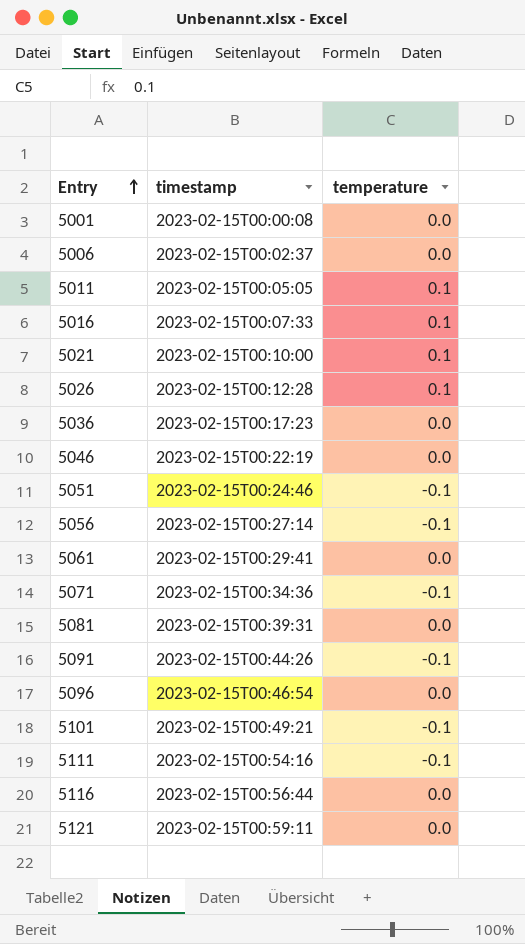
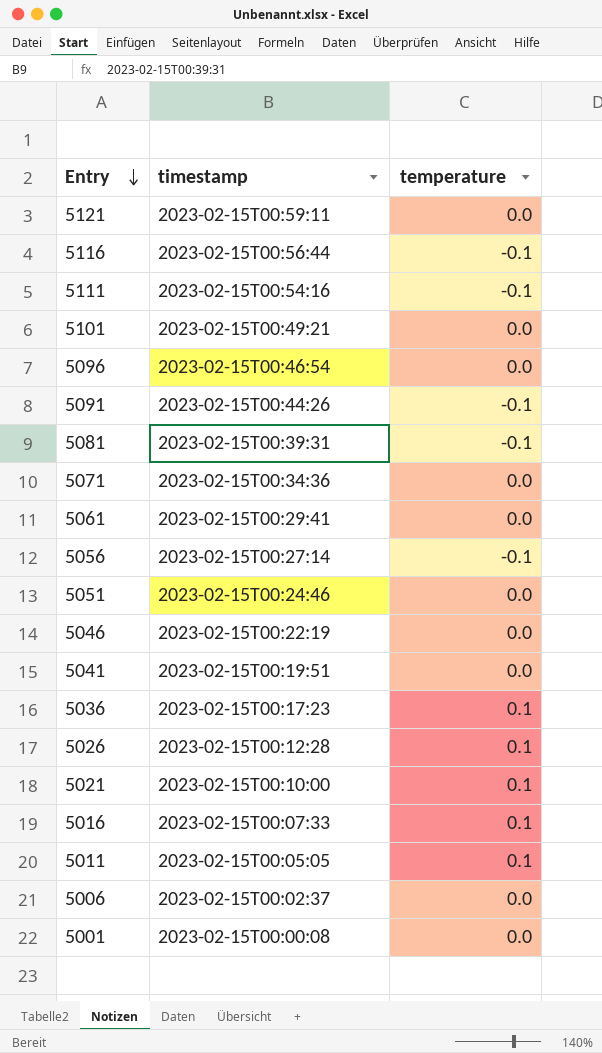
row order: Entry ascending -> Entry descending
5116 | temperature: 0.0 -> -0.1
5101 | temperature: -0.1 -> 0.0
5081 | temperature: 0.0 -> -0.1
5071 | temperature: -0.1 -> 0.0
5051 | temperature: -0.1 -> 0.0
row 5041: none -> 2023-02-15T00:19:51 | 0.0
5036 | temperature: 0.0 -> 0.1

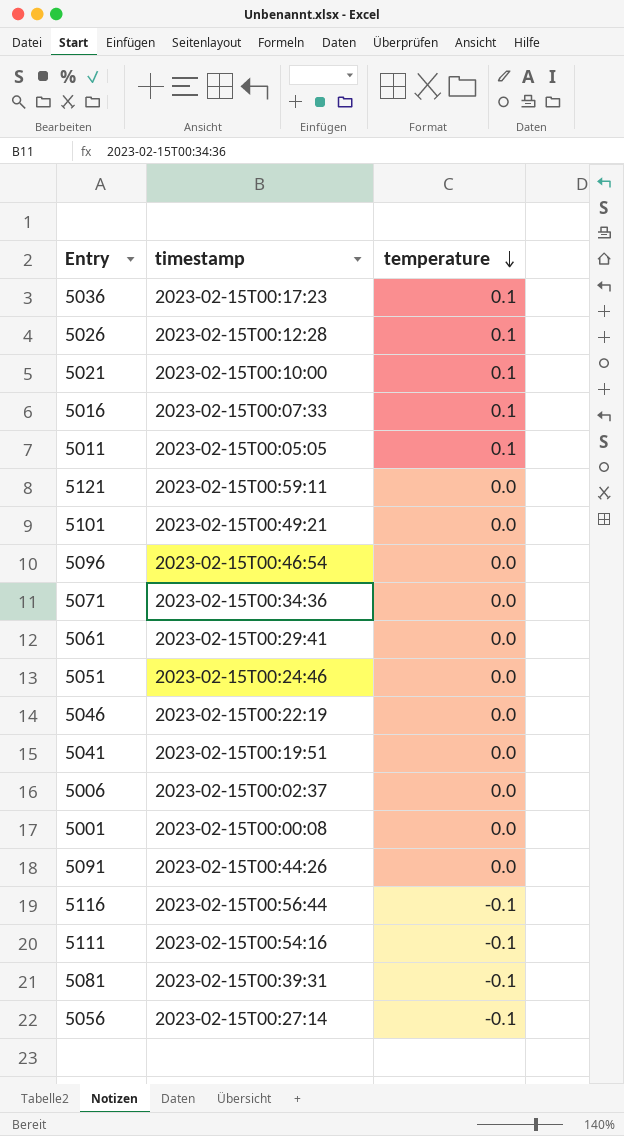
row order: Entry descending -> temperature descending
5091 | temperature: -0.1 -> 0.0

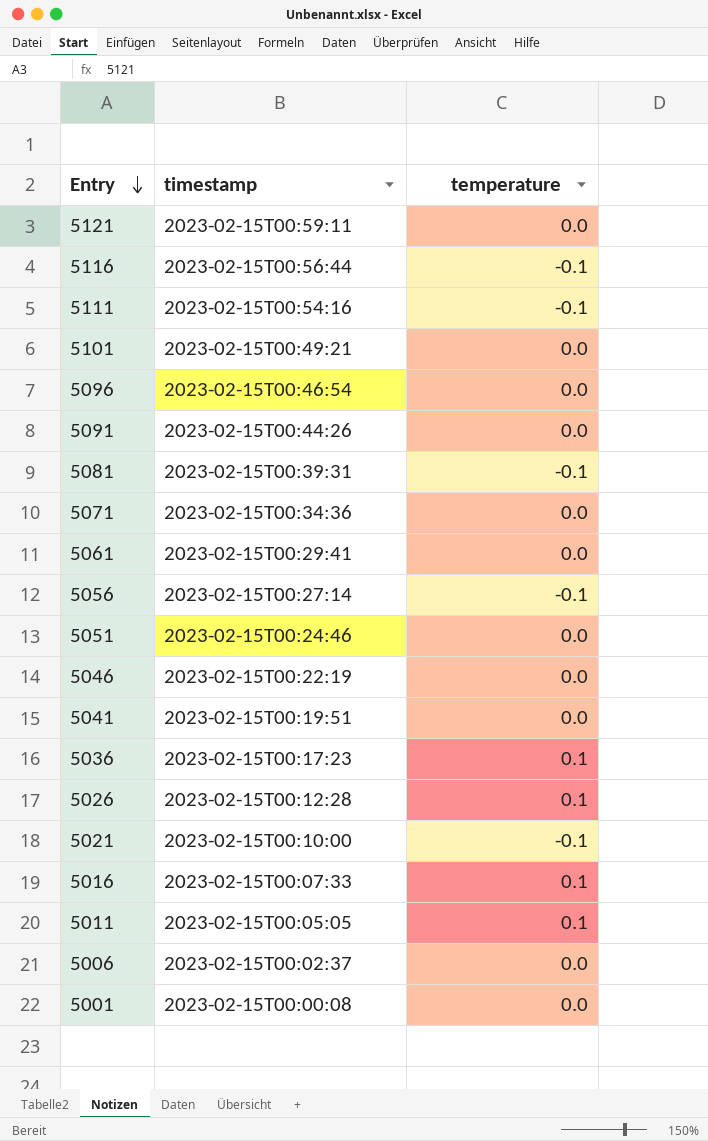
row order: temperature descending -> Entry descending
5021 | temperature: 0.1 -> -0.1

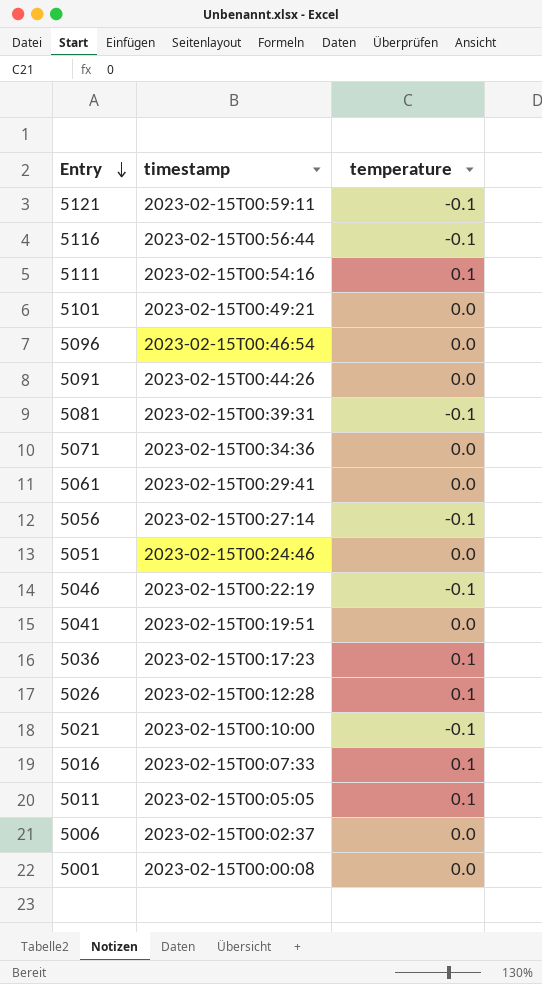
5121 | temperature: 0.0 -> -0.1
5111 | temperature: -0.1 -> 0.1
5046 | temperature: 0.0 -> -0.1

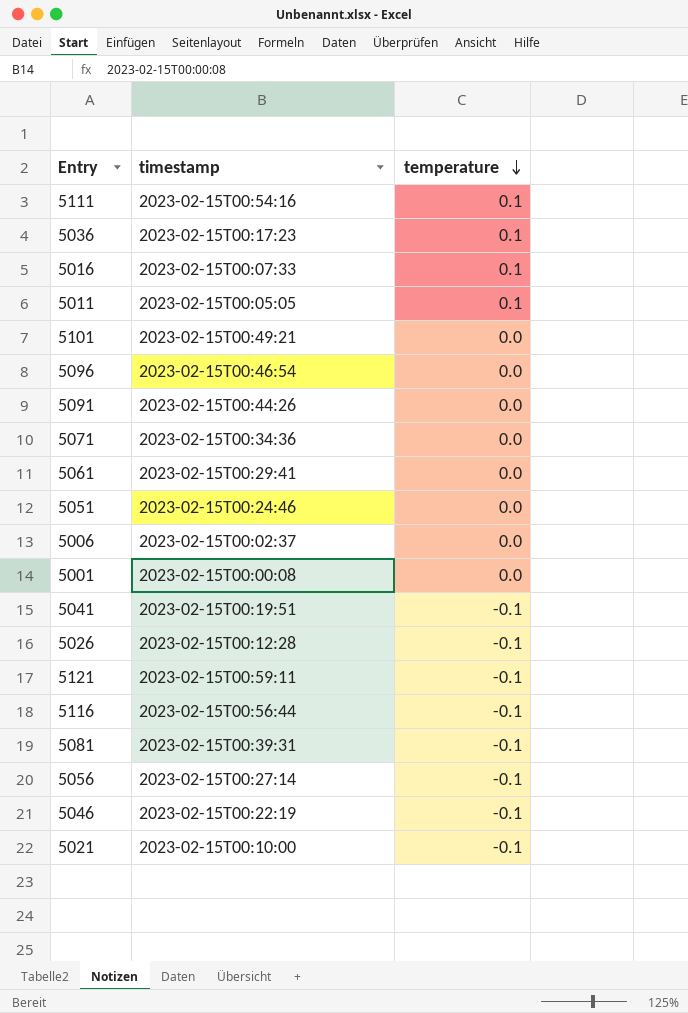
row order: Entry descending -> temperature descending
5041 | temperature: 0.0 -> -0.1
5026 | temperature: 0.1 -> -0.1

